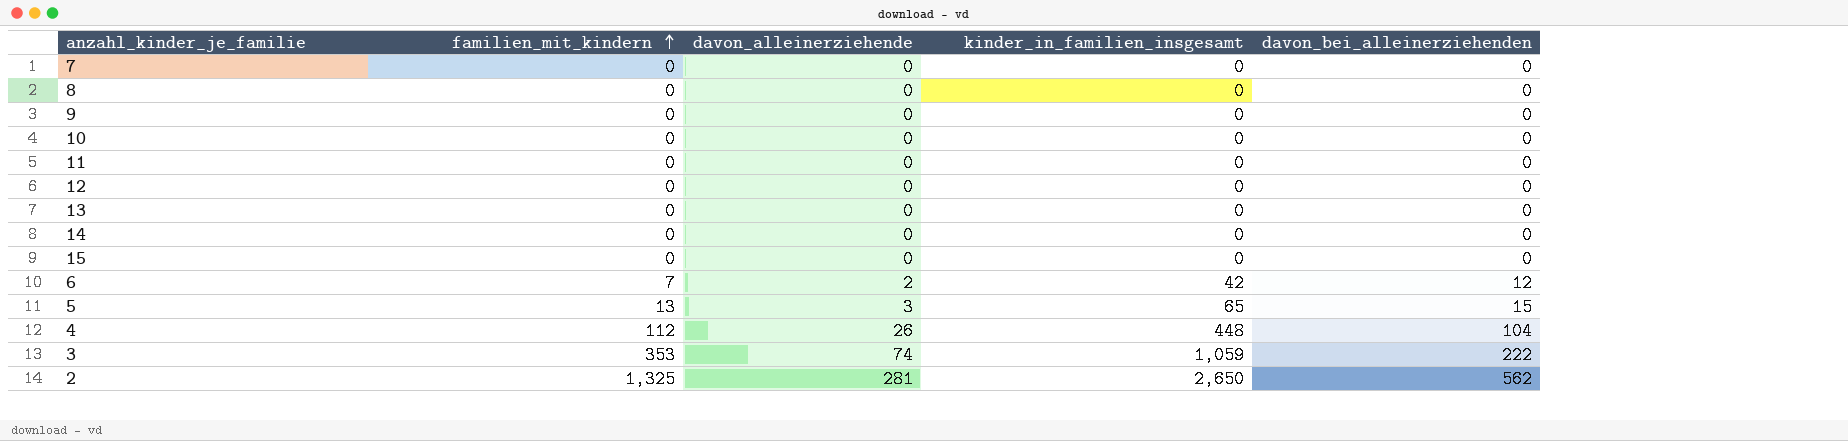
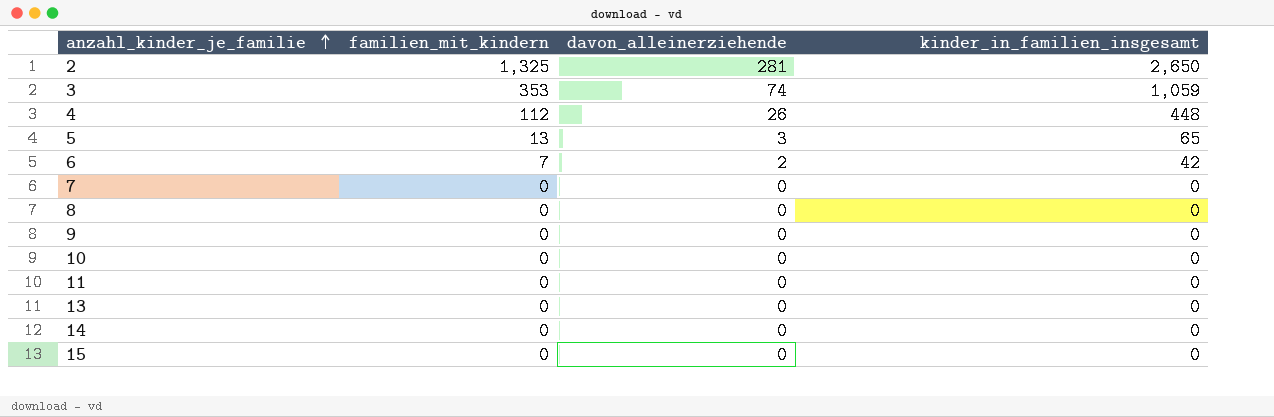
row order: familien_mit_kindern ascending -> anzahl_kinder_je_familie ascending
column davon_bei_alleinerziehenden | position: 5 -> none
row 12: 0 | 0 | 0 | 0 -> none

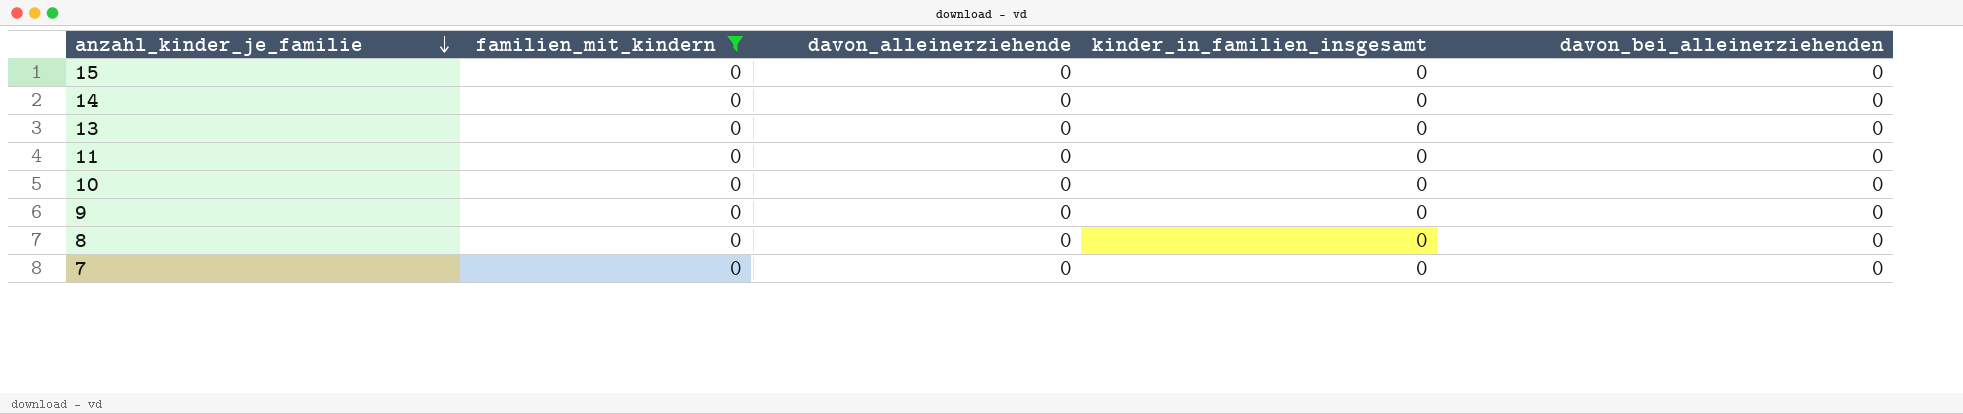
filter: none -> familien_mit_kindern = 0
row order: anzahl_kinder_je_familie ascending -> anzahl_kinder_je_familie descending
column davon_bei_alleinerziehenden | position: none -> 5

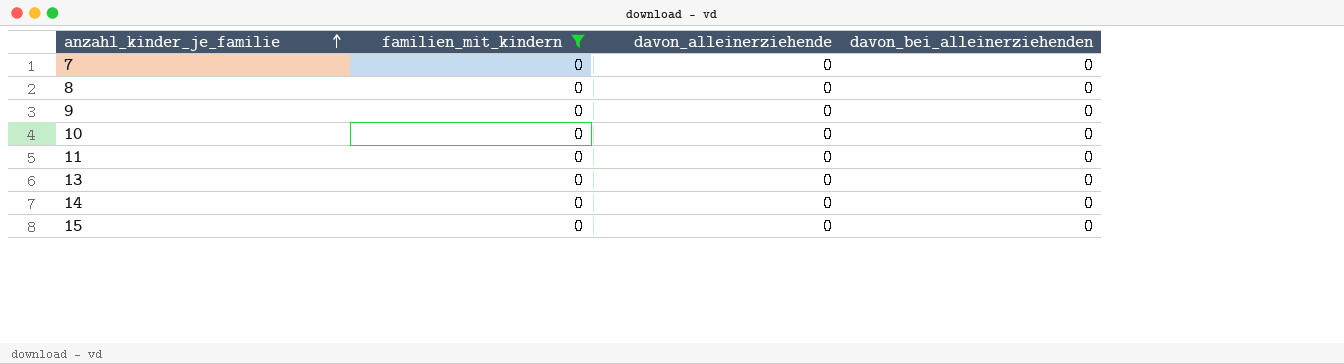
row order: anzahl_kinder_je_familie descending -> anzahl_kinder_je_familie ascending
column kinder_in_familien_insgesamt | position: 4 -> none

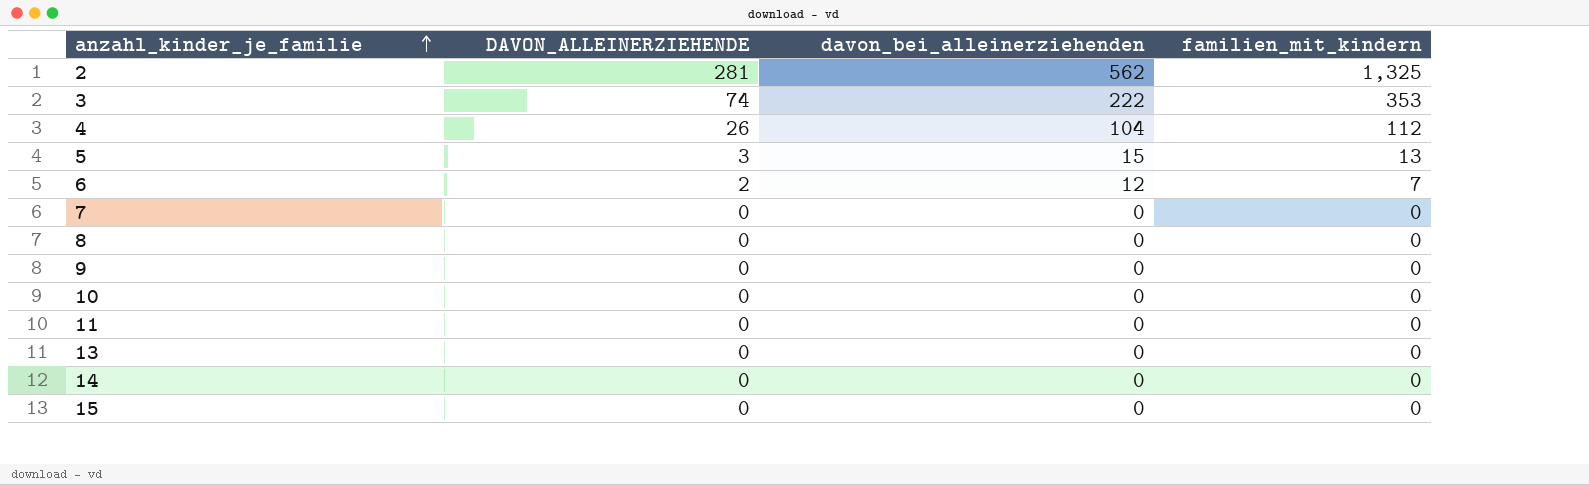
filter: familien_mit_kindern = 0 -> none
column name: davon_alleinerziehende -> DAVON_ALLEINERZIEHENDE
column familien_mit_kindern | position: 2 -> 4

